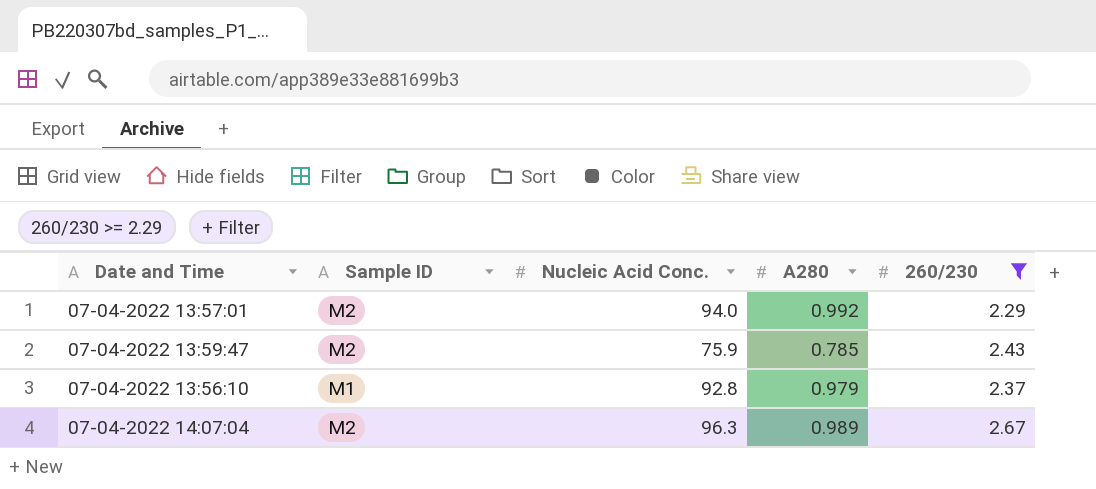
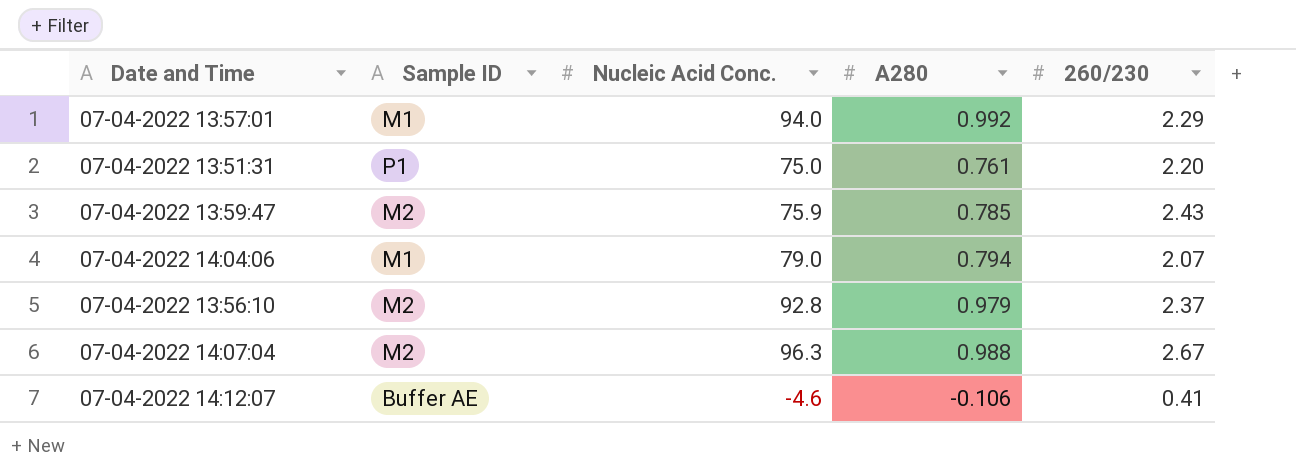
filter: 260/230 >= 2.29 -> none
07-04-2022 13:57:01 | Sample ID: M2 -> M1
07-04-2022 13:56:10 | Sample ID: M1 -> M2
07-04-2022 14:07:04 | A280: 0.989 -> 0.988

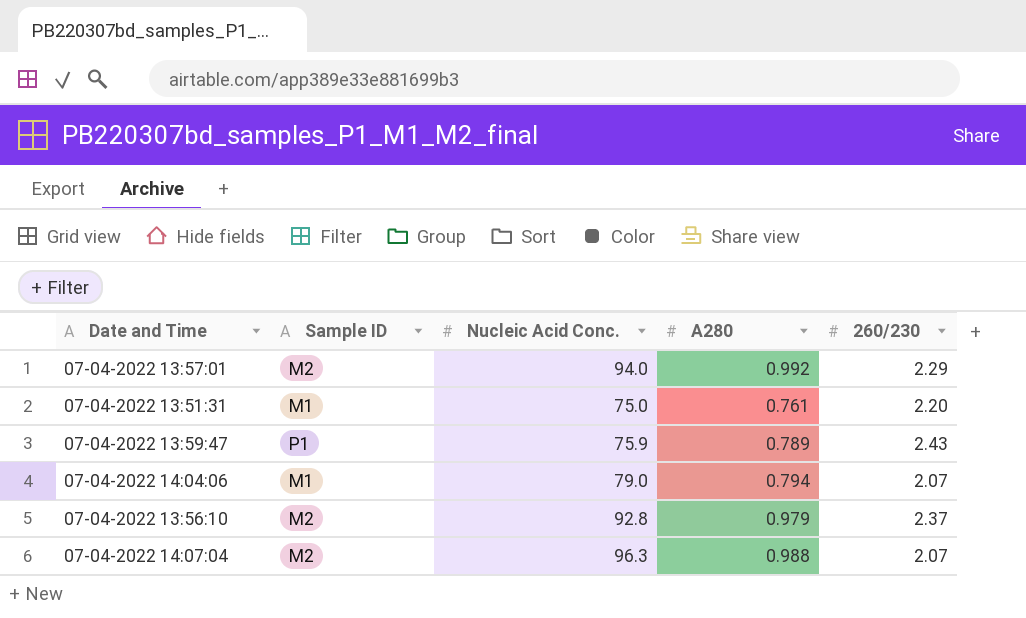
row 07-04-2022 14:12:07: Buffer AE | -4.6 | -0.106 | 0.41 -> none
07-04-2022 13:57:01 | Sample ID: M1 -> M2
07-04-2022 13:51:31 | Sample ID: P1 -> M1
07-04-2022 13:59:47 | Sample ID: M2 -> P1
07-04-2022 13:59:47 | A280: 0.785 -> 0.789
07-04-2022 14:07:04 | 260/230: 2.67 -> 2.07

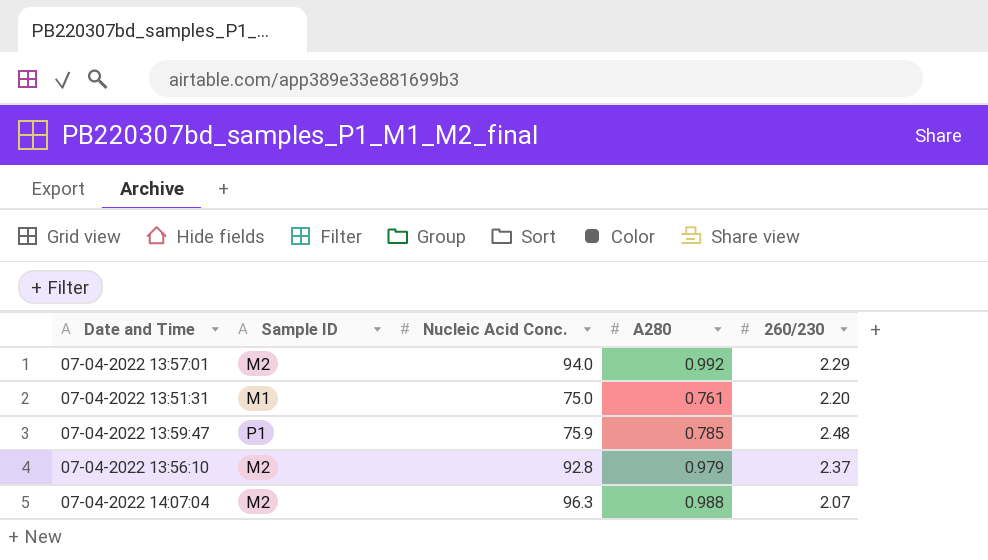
row 07-04-2022 14:04:06: M1 | 79.0 | 0.794 | 2.07 -> none
07-04-2022 13:59:47 | A280: 0.789 -> 0.785
07-04-2022 13:59:47 | 260/230: 2.43 -> 2.48

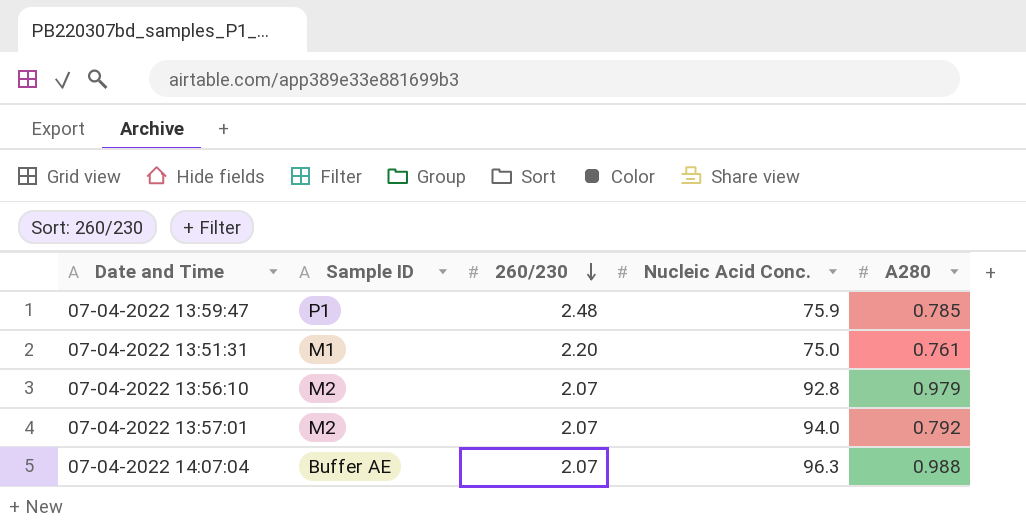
row order: none -> 260/230 descending
column 260/230 | position: 5 -> 3
07-04-2022 13:56:10 | 260/230: 2.37 -> 2.07
07-04-2022 13:57:01 | 260/230: 2.29 -> 2.07
07-04-2022 13:57:01 | A280: 0.992 -> 0.792
07-04-2022 14:07:04 | Sample ID: M2 -> Buffer AE

